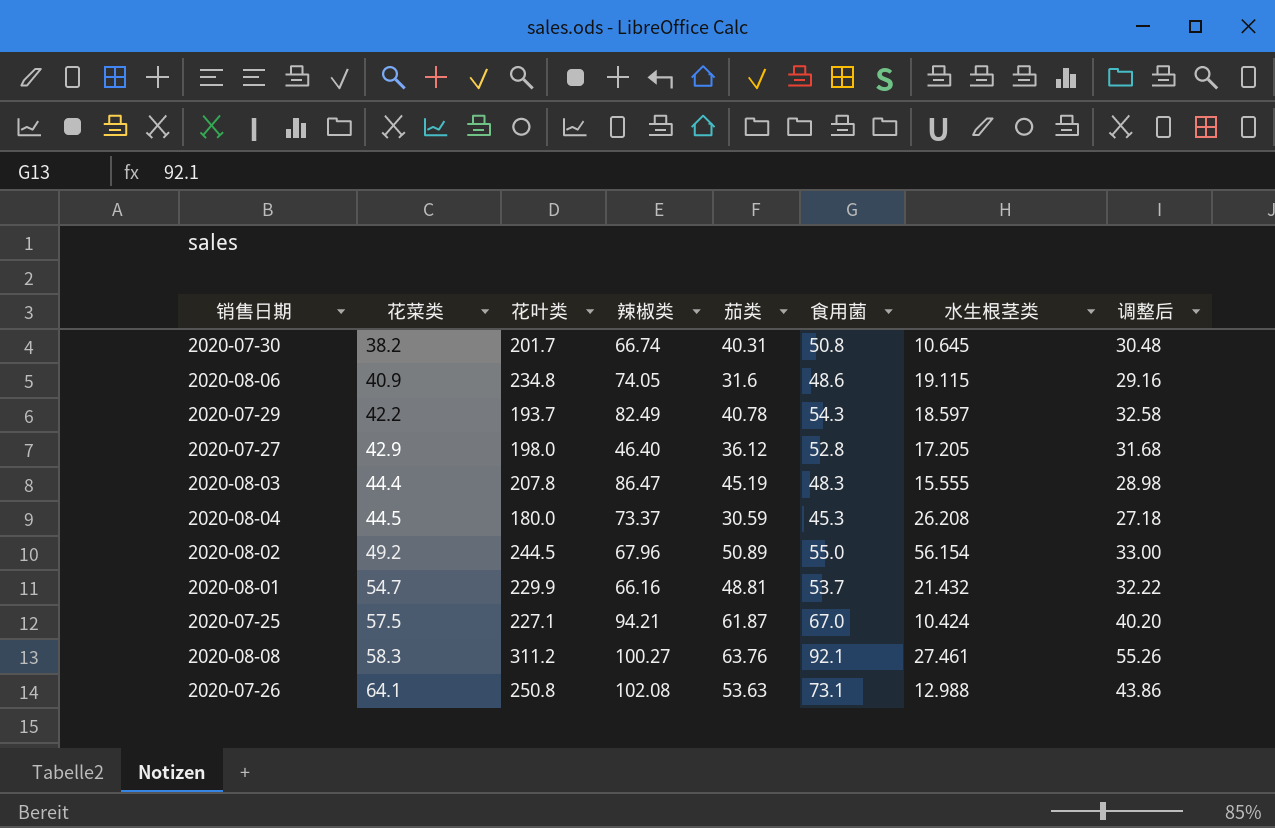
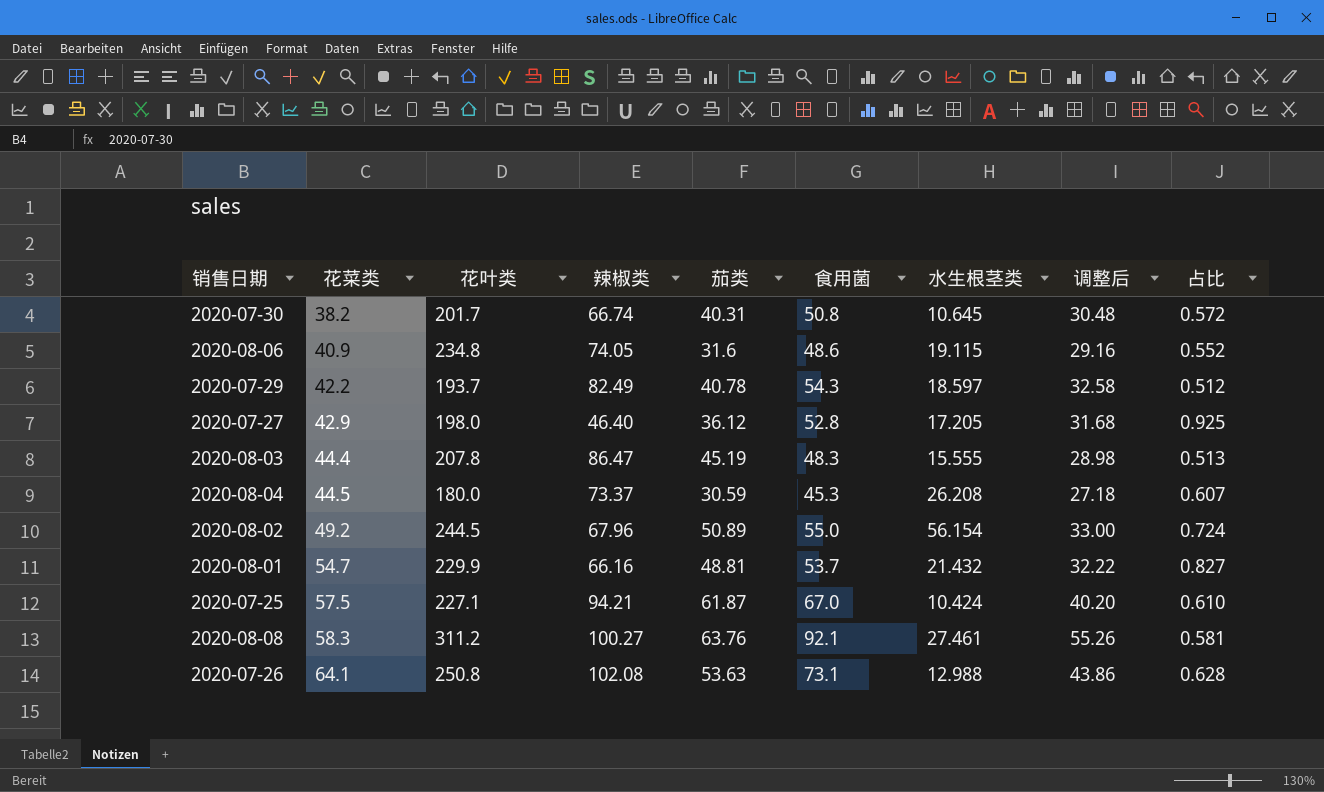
column 占比 | formula: none -> [花菜类] / [辣椒类]

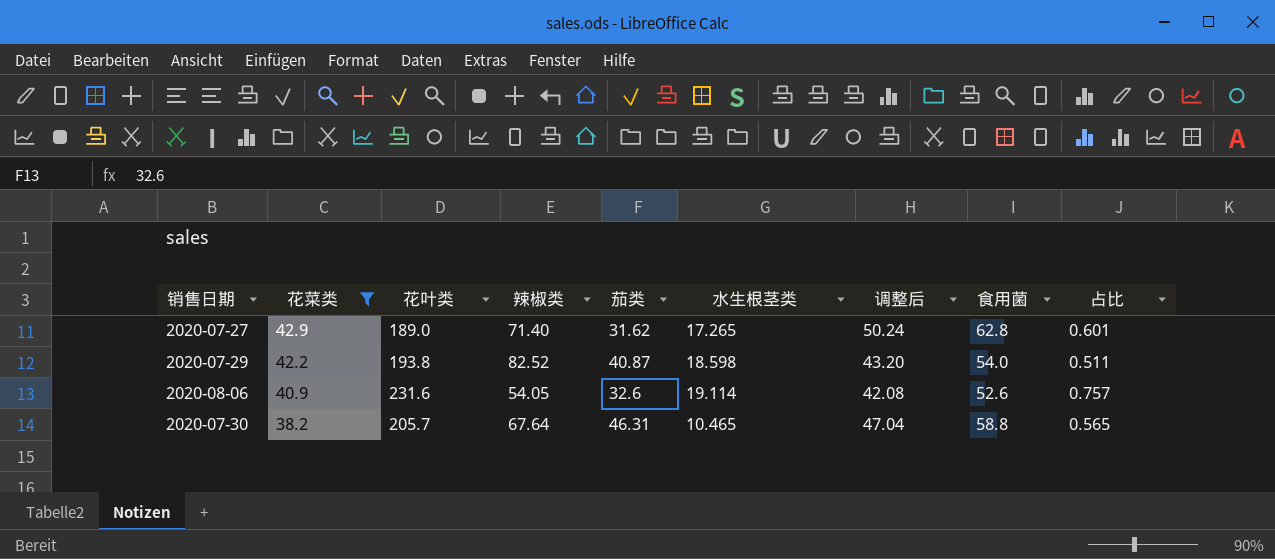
filter: none -> 花菜类 <= 42.9
row order: 花菜类 ascending -> 花菜类 descending
column 调整后 | formula: [食用菌] * 0.6 -> [食用菌] * 0.8
column 食用菌 | position: 6 -> 8
2020-07-27 | 花叶类: 198.0 -> 189.0
2020-07-27 | 辣椒类: 46.40 -> 71.40
2020-07-27 | 茄类: 36.12 -> 31.62
2020-07-27 | 水生根茎类: 17.205 -> 17.265
2020-07-27 | 食用菌: 52.8 -> 62.8
2020-07-27 | 占比: 0.925 -> 0.601
2020-07-29 | 花叶类: 193.7 -> 193.8
2020-07-29 | 辣椒类: 82.49 -> 82.52
2020-07-29 | 茄类: 40.78 -> 40.87
2020-07-29 | 水生根茎类: 18.597 -> 18.598
2020-07-29 | 食用菌: 54.3 -> 54.0
2020-07-29 | 占比: 0.512 -> 0.511
2020-08-06 | 花叶类: 234.8 -> 231.6
2020-08-06 | 辣椒类: 74.05 -> 54.05
2020-08-06 | 茄类: 31.6 -> 32.6
2020-08-06 | 水生根茎类: 19.115 -> 19.114
2020-08-06 | 食用菌: 48.6 -> 52.6
2020-08-06 | 占比: 0.552 -> 0.757
2020-07-30 | 花叶类: 201.7 -> 205.7
2020-07-30 | 辣椒类: 66.74 -> 67.64
2020-07-30 | 茄类: 40.31 -> 46.31
2020-07-30 | 水生根茎类: 10.645 -> 10.465
2020-07-30 | 食用菌: 50.8 -> 58.8
2020-07-30 | 占比: 0.572 -> 0.565

